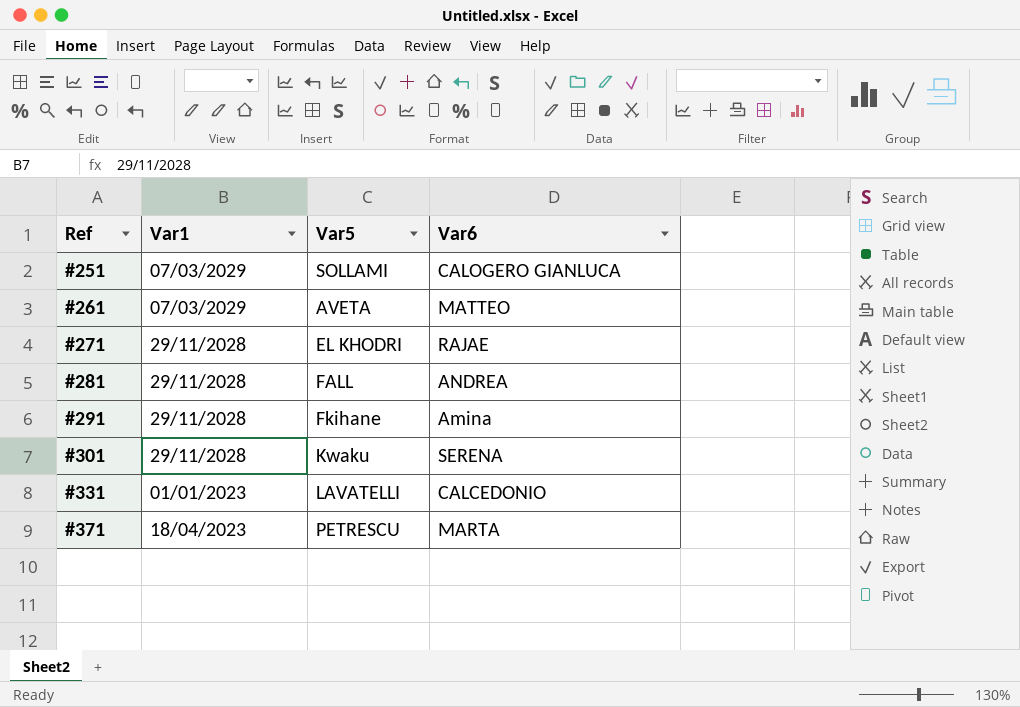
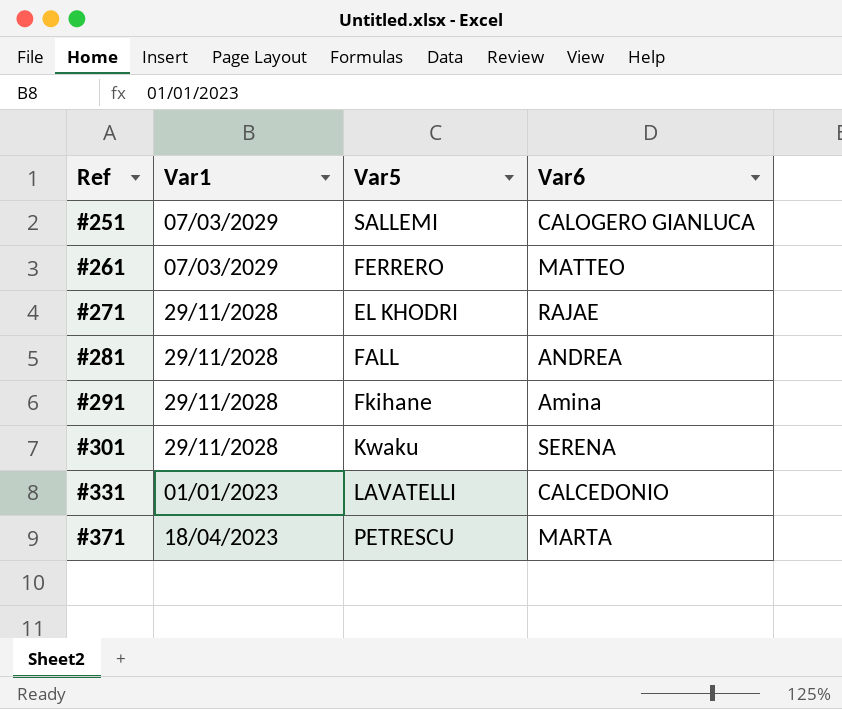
#251 | Var5: SOLLAMI -> SALLEMI
#261 | Var5: AVETA -> FERRERO

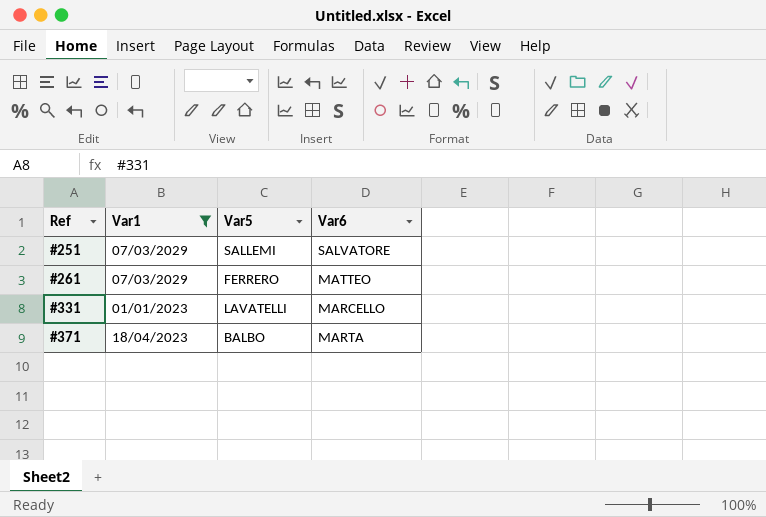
filter: none -> Var1 != 29/11/2028
#251 | Var6: CALOGERO GIANLUCA -> SALVATORE
#331 | Var6: CALCEDONIO -> MARCELLO
#371 | Var5: PETRESCU -> BALBO

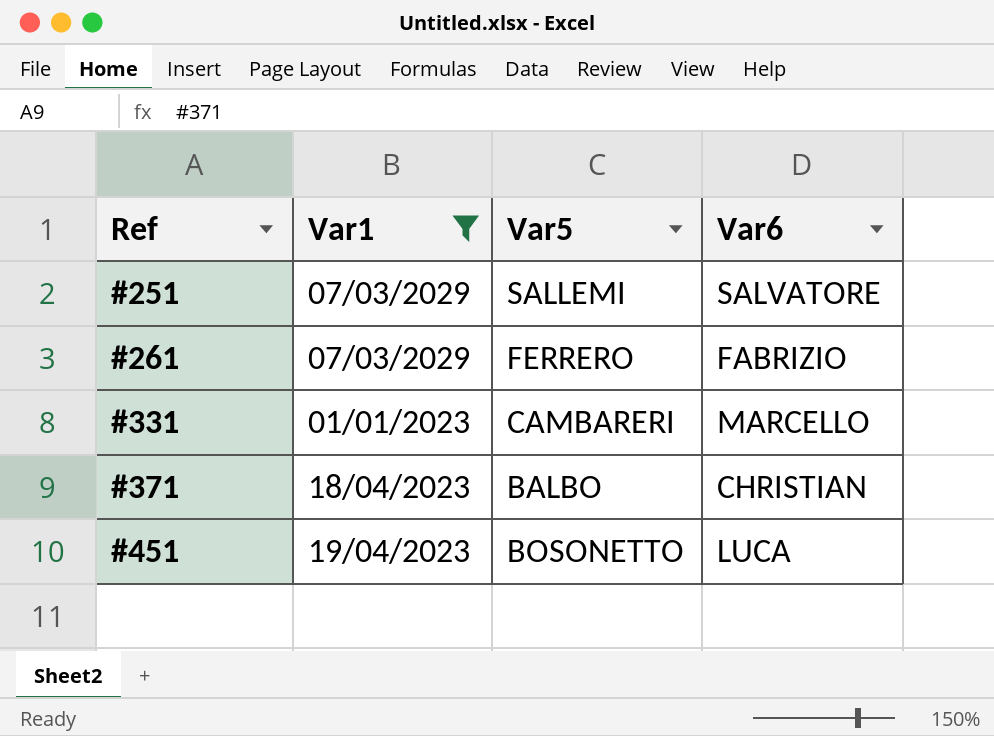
#261 | Var6: MATTEO -> FABRIZIO
#331 | Var5: LAVATELLI -> CAMBARERI
#371 | Var6: MARTA -> CHRISTIAN
row #451: none -> 19/04/2023 | BOSONETTO | LUCA

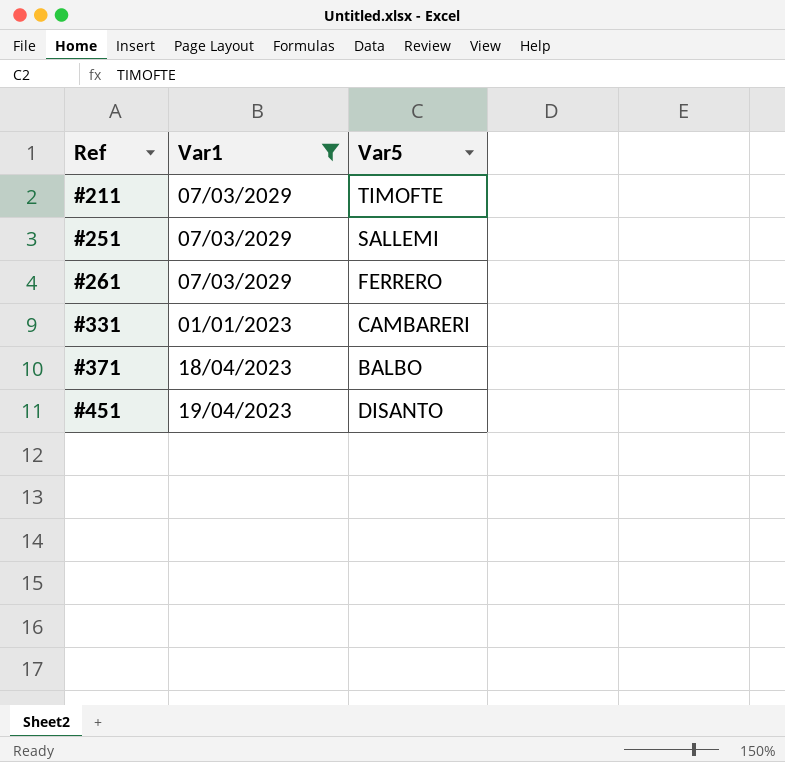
column Var6 | position: 4 -> none
row #211: none -> 07/03/2029 | TIMOFTE
#451 | Var5: BOSONETTO -> DISANTO

